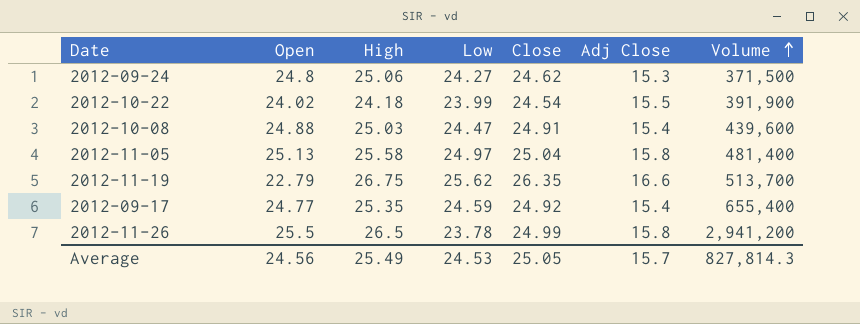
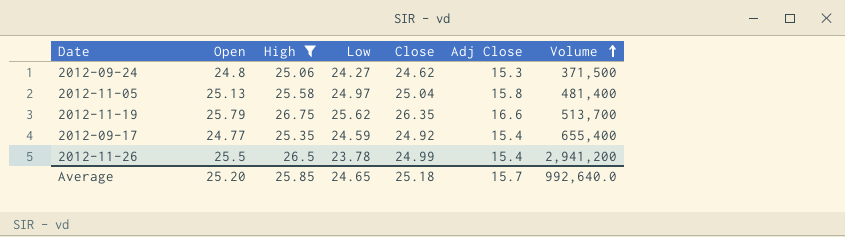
filter: none -> High >= 25.06
2012-11-19 | Open: 22.79 -> 25.79
2012-11-26 | Adj Close: 15.8 -> 15.4
Average | Open: 24.56 -> 25.20
Average | High: 25.49 -> 25.85
Average | Low: 24.53 -> 24.65
Average | Close: 25.05 -> 25.18
Average | Volume: 827,814.3 -> 992,640.0

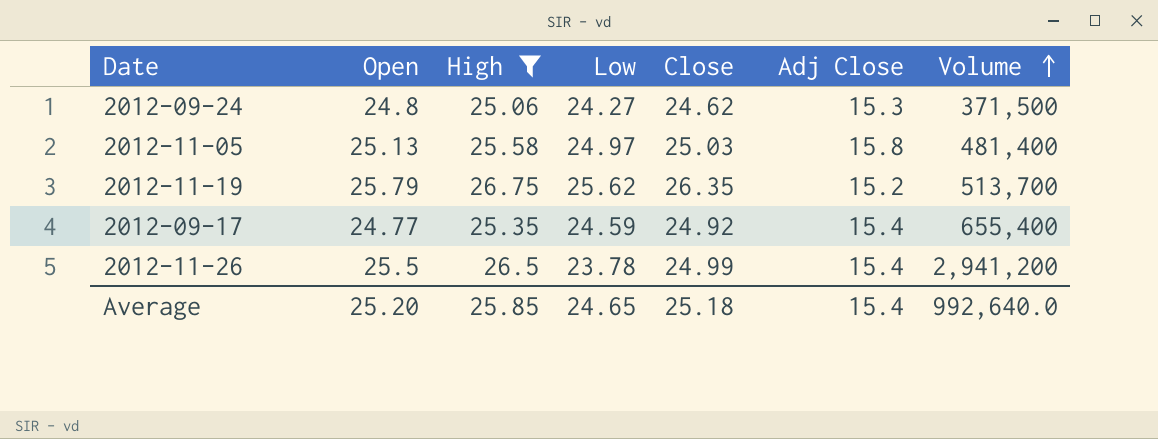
2012-11-05 | Close: 25.04 -> 25.03
2012-11-19 | Adj Close: 16.6 -> 15.2
Average | Adj Close: 15.7 -> 15.4

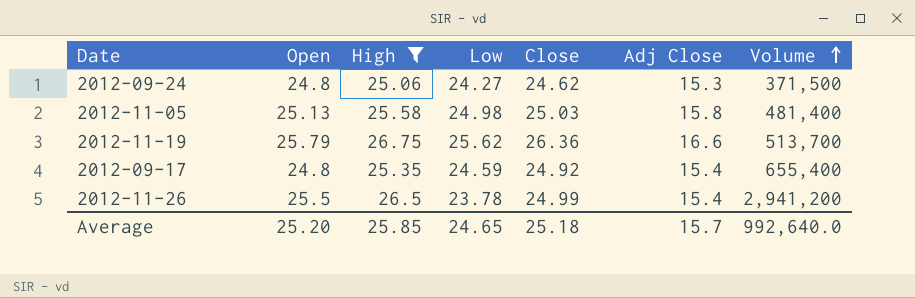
2012-11-05 | Low: 24.97 -> 24.98
2012-11-19 | Close: 26.35 -> 26.36
2012-11-19 | Adj Close: 15.2 -> 16.6
2012-09-17 | Open: 24.77 -> 24.8
Average | Adj Close: 15.4 -> 15.7

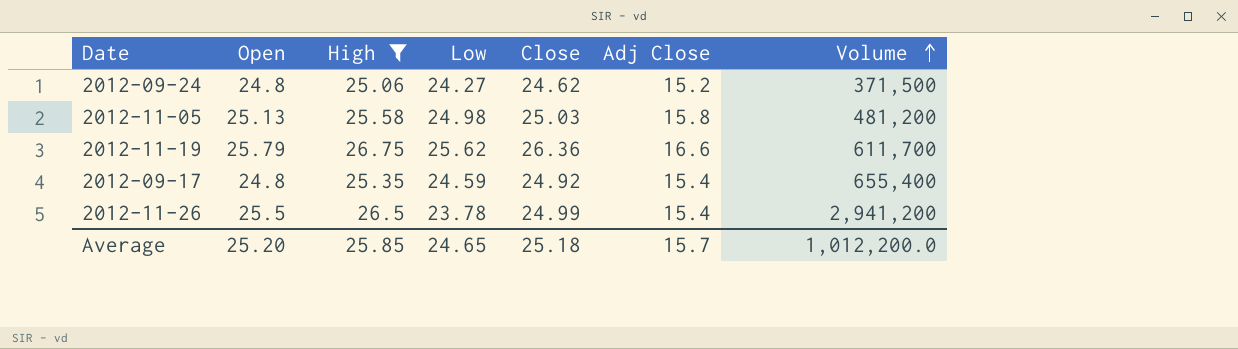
2012-09-24 | Adj Close: 15.3 -> 15.2
2012-11-05 | Volume: 481,400 -> 481,200
2012-11-19 | Volume: 513,700 -> 611,700
Average | Volume: 992,640.0 -> 1,012,200.0

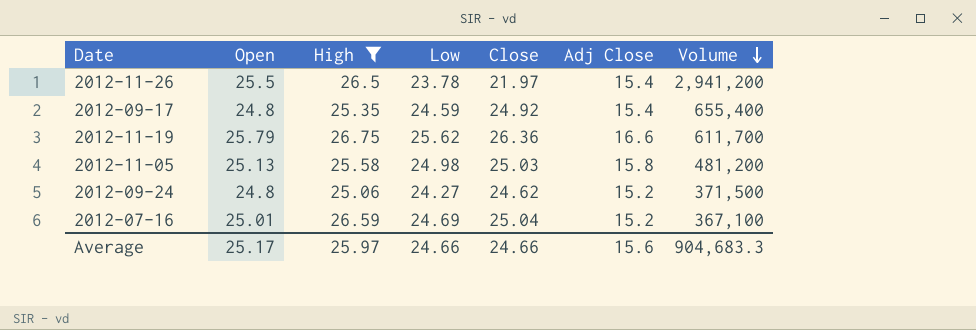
row order: Volume ascending -> Volume descending
2012-11-26 | Close: 24.99 -> 21.97
row 2012-07-16: none -> 25.01 | 26.59 | 24.69 | 25.04 | 15.2 | 367,100
Average | Open: 25.20 -> 25.17
Average | High: 25.85 -> 25.97
Average | Low: 24.65 -> 24.66
Average | Close: 25.18 -> 24.66
Average | Adj Close: 15.7 -> 15.6
Average | Volume: 1,012,200.0 -> 904,683.3

